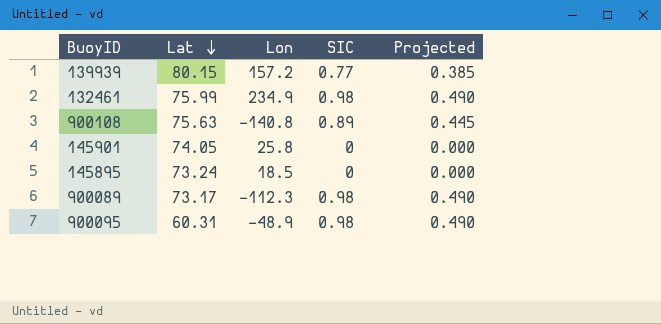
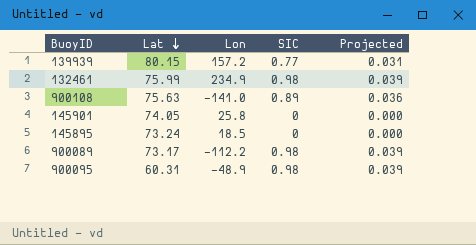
column Projected | formula: [SIC] * 0.5 -> [SIC] * 0.04
900108 | Lon: -140.8 -> -141.0
900089 | Lon: -112.3 -> -112.2

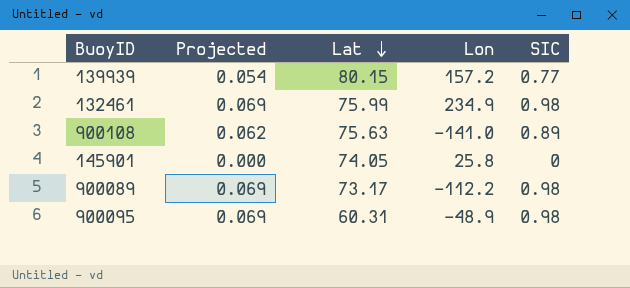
column Projected | formula: [SIC] * 0.04 -> [SIC] * 0.07
column Projected | position: 5 -> 2
row 145895: 73.24 | 18.5 | 0 | 0.000 -> none

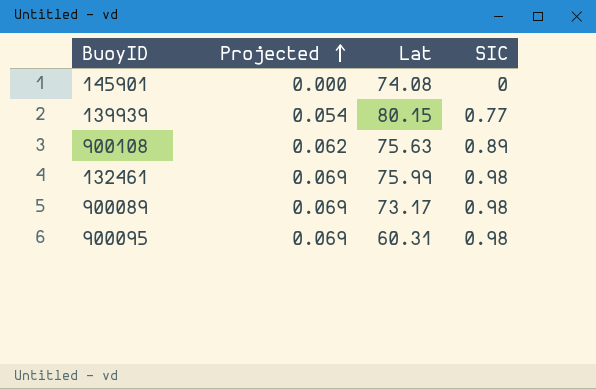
row order: Lat descending -> Projected ascending
column Lon | position: 4 -> none
145901 | Lat: 74.05 -> 74.08

